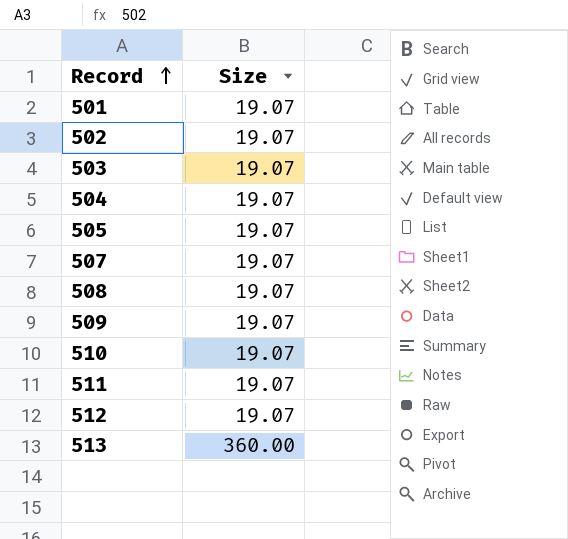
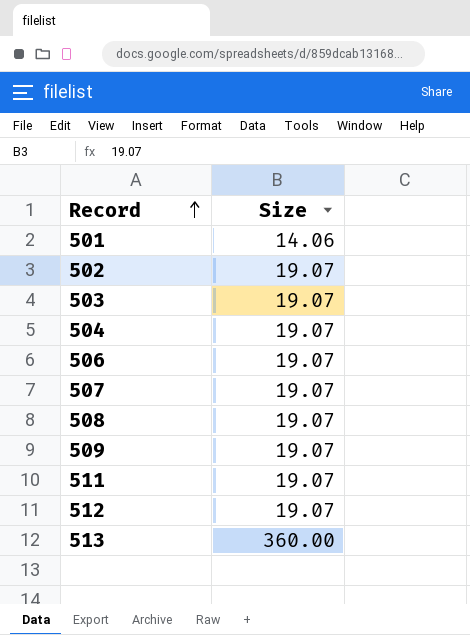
row 505: 19.07 -> none
row 510: 19.07 -> none
501 | Size: 19.07 -> 14.06
row 506: none -> 19.07

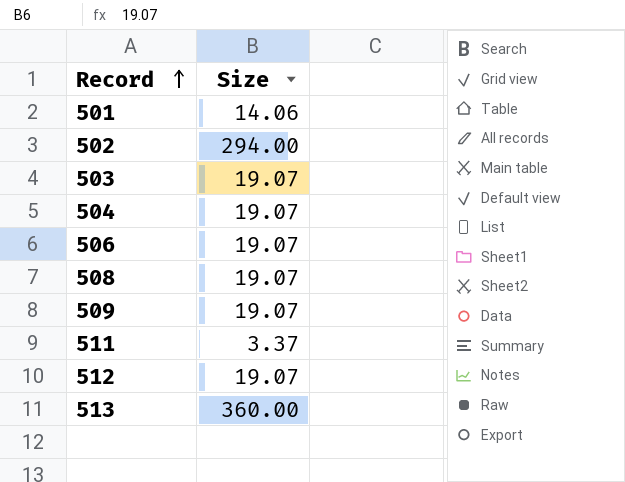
row 507: 19.07 -> none
502 | Size: 19.07 -> 294.00
511 | Size: 19.07 -> 3.37

